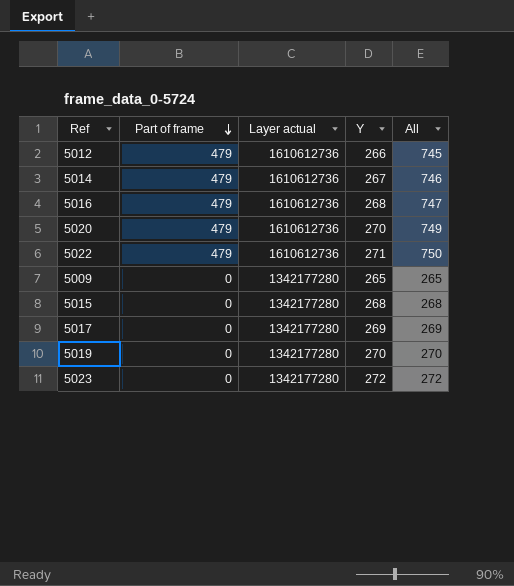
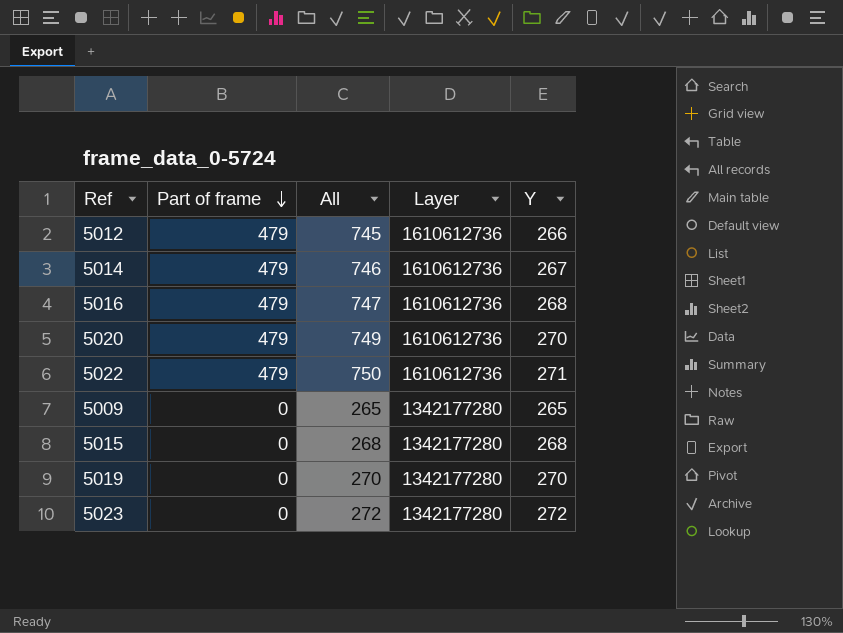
column All | position: 5 -> 3
column name: Layer actual -> Layer
row 5017: 0 | 1342177280 | 269 | 269 -> none

